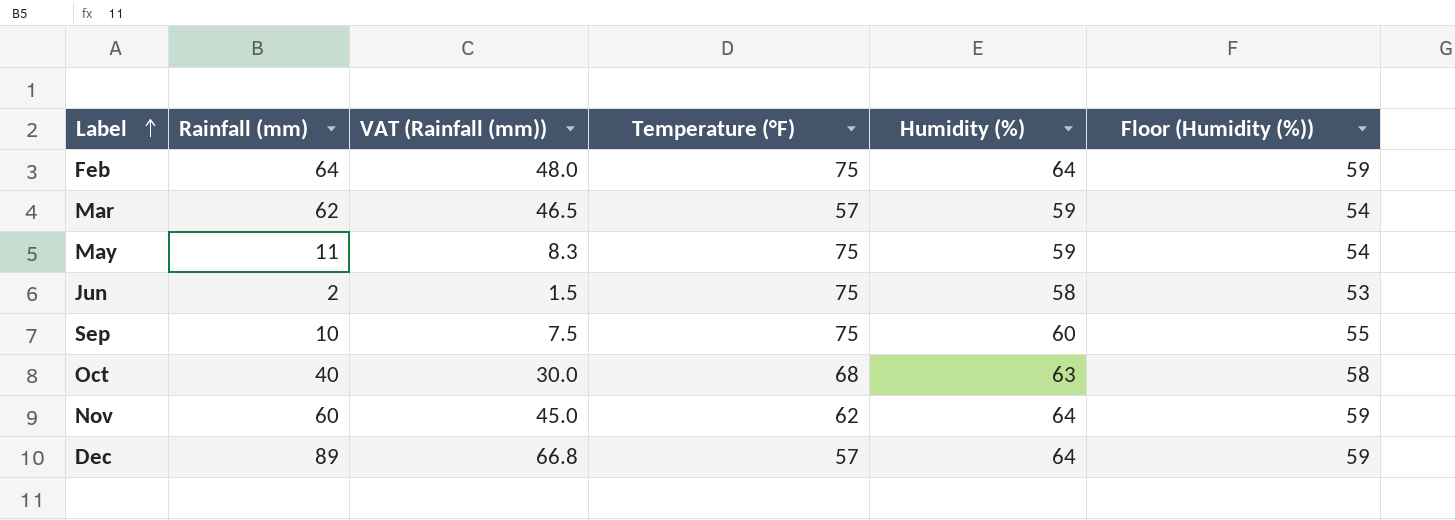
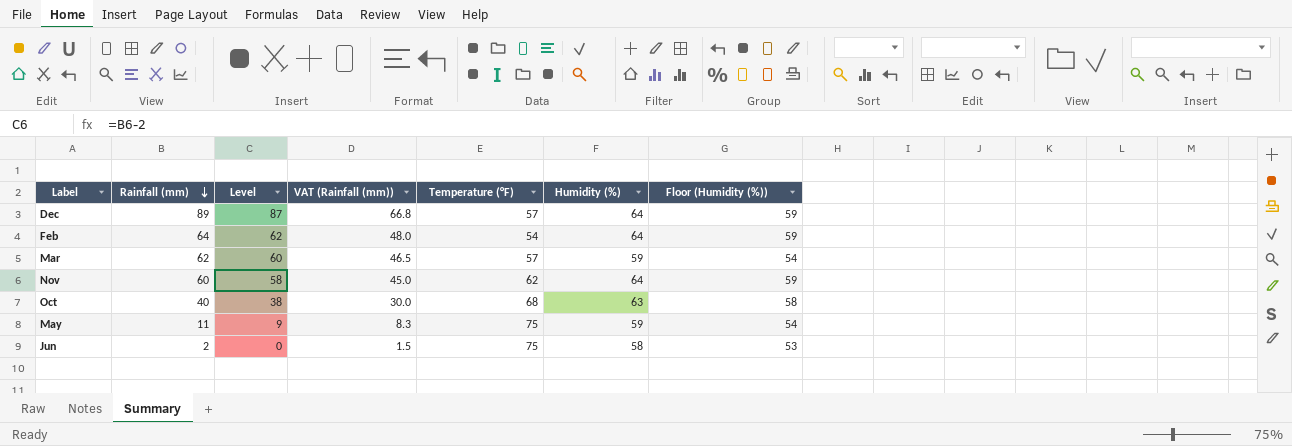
row order: Label ascending -> Rainfall (mm) descending
column Level | formula: none -> [Rainfall (mm)] - 2
row Sep: 10 | 7.5 | 75 | 60 | 55 -> none
Feb | Temperature (°F): 75 -> 54

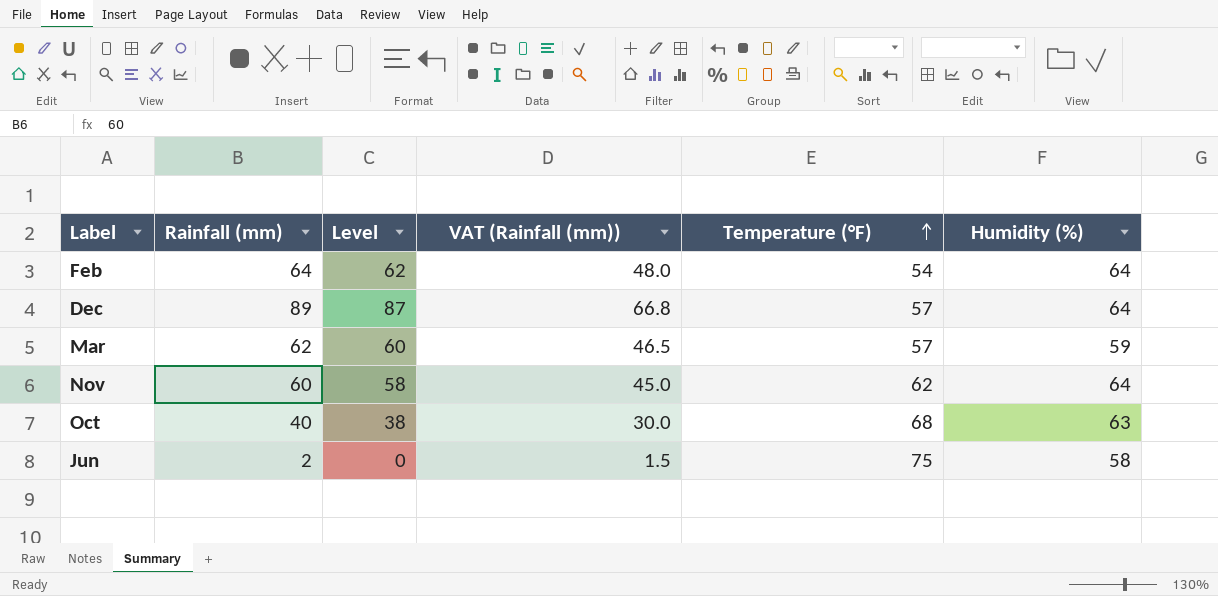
row order: Rainfall (mm) descending -> Temperature (°F) ascending
column Floor (Humidity (%)) | formula: [Humidity (%)] - 5 -> none
row May: 11 | 9 | 8.3 | 75 | 59 | 54 -> none

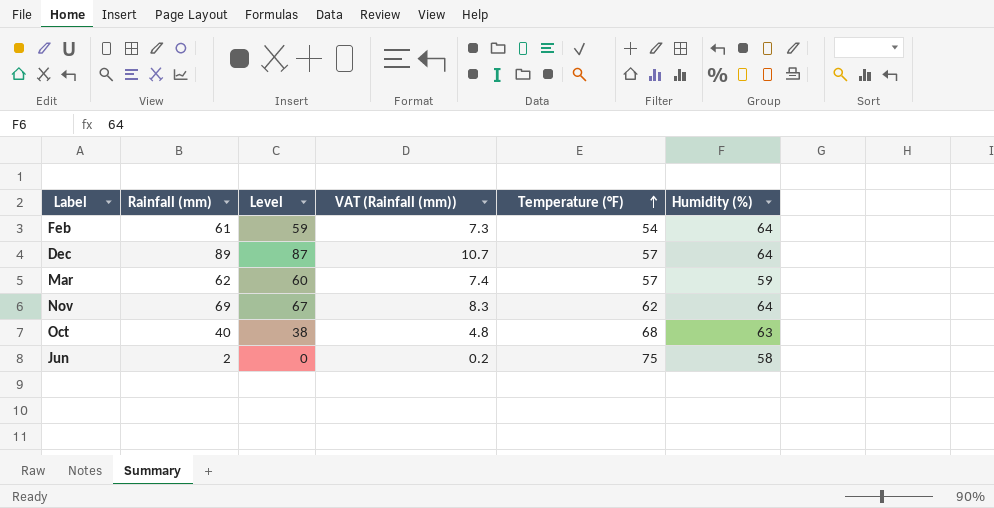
column VAT (Rainfall (mm)) | formula: [Rainfall (mm)] * 0.75 -> [Rainfall (mm)] * 0.12
Feb | Rainfall (mm): 64 -> 61
Feb | Level: 62 -> 59
Nov | Rainfall (mm): 60 -> 69
Nov | Level: 58 -> 67

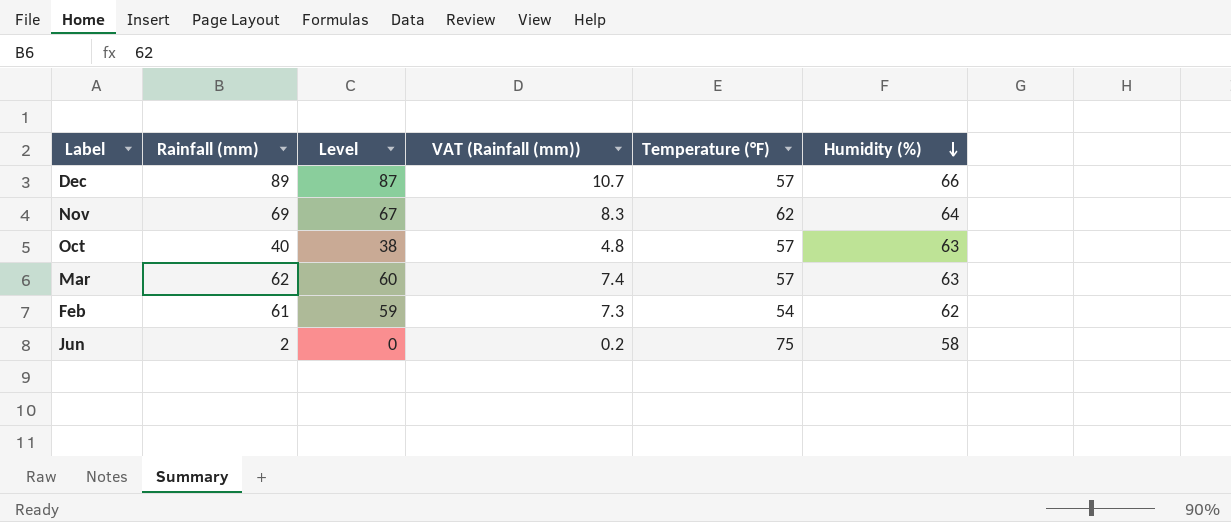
row order: Temperature (°F) ascending -> Humidity (%) descending
Dec | Humidity (%): 64 -> 66
Oct | Temperature (°F): 68 -> 57
Mar | Humidity (%): 59 -> 63
Feb | Humidity (%): 64 -> 62

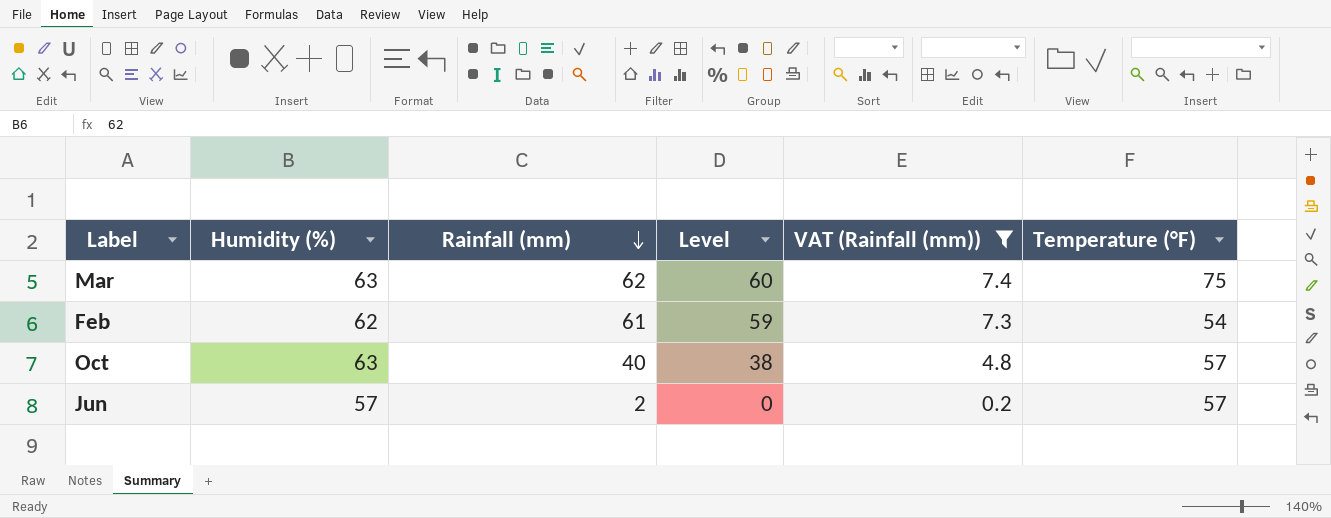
filter: none -> VAT (Rainfall (mm)) <= 7.4
row order: Humidity (%) descending -> Rainfall (mm) descending
column Humidity (%) | position: 6 -> 2
Mar | Temperature (°F): 57 -> 75
Jun | Humidity (%): 58 -> 57
Jun | Temperature (°F): 75 -> 57

